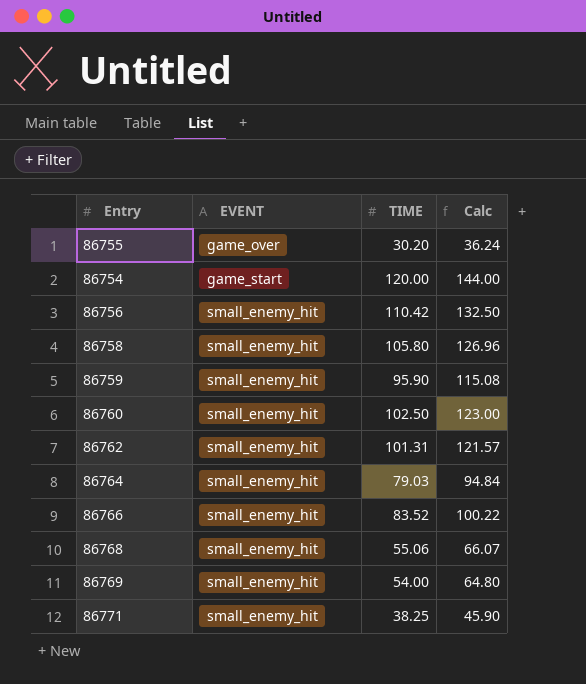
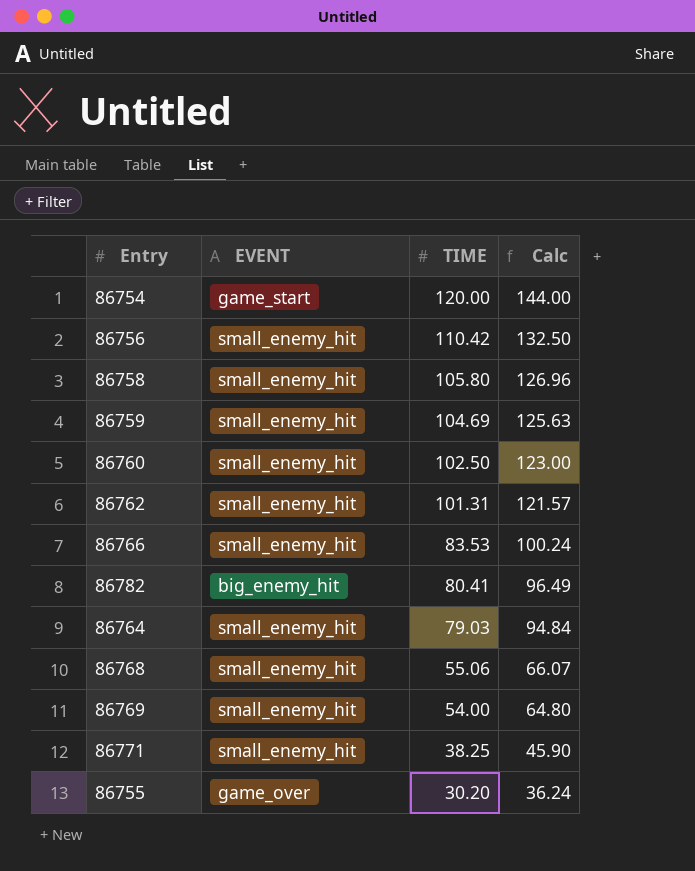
row order: EVENT ascending -> TIME descending
86759 | TIME: 95.90 -> 104.69
86759 | Calc: 115.08 -> 125.63
86766 | TIME: 83.52 -> 83.53
86766 | Calc: 100.22 -> 100.24
row 86782: none -> big_enemy_hit | 80.41 | 96.49

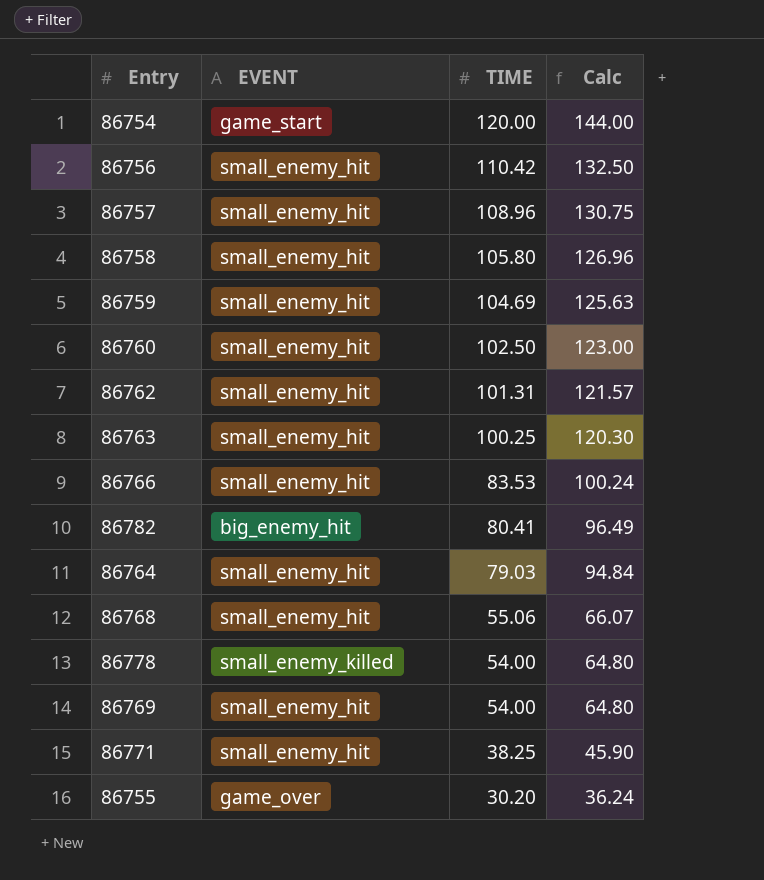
row 86757: none -> small_enemy_hit | 108.96 | 130.75
row 86763: none -> small_enemy_hit | 100.25 | 120.30
row 86778: none -> small_enemy_killed | 54.00 | 64.80

